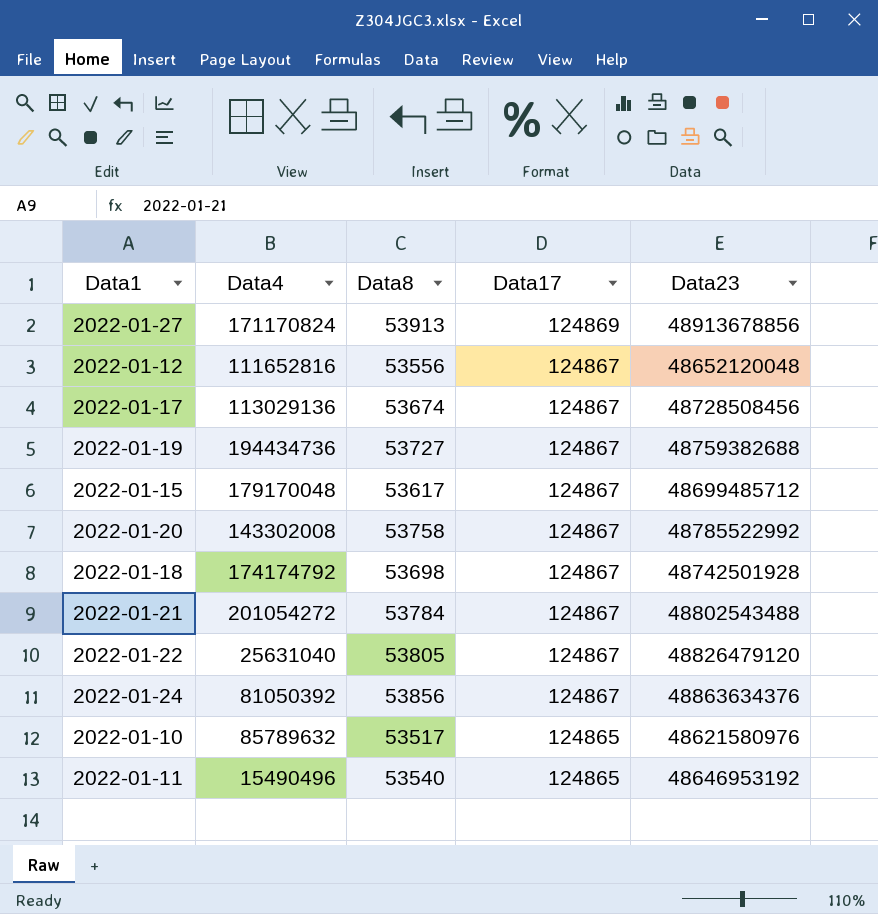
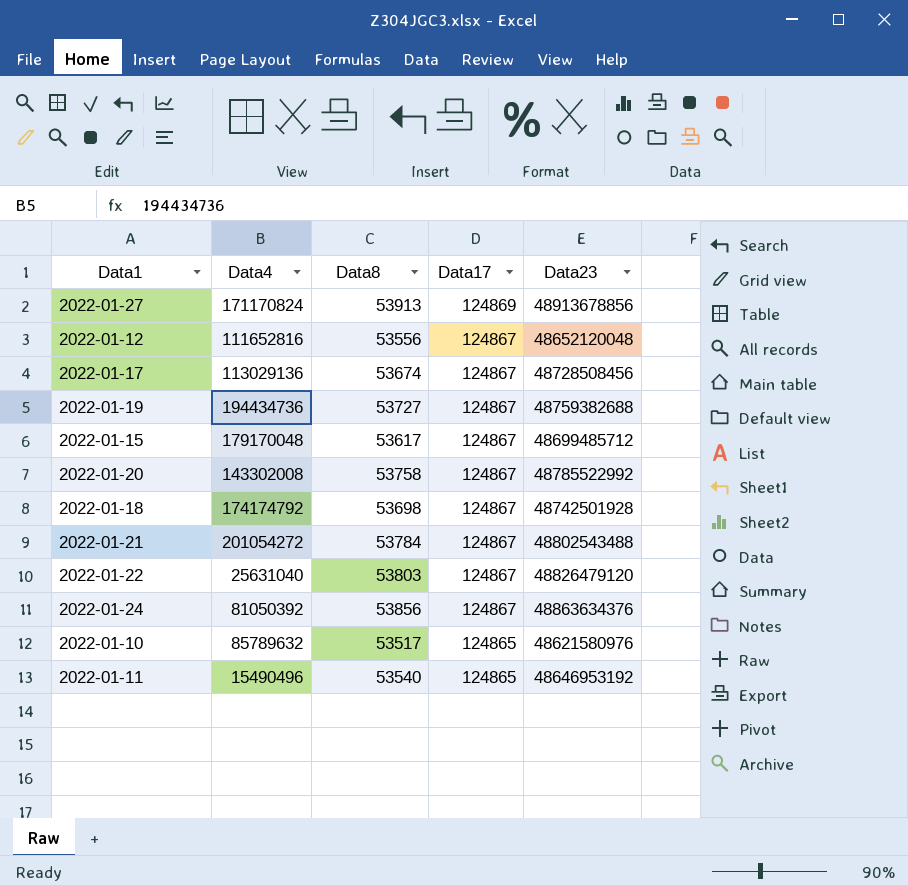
2022-01-22 | Data8: 53805 -> 53803

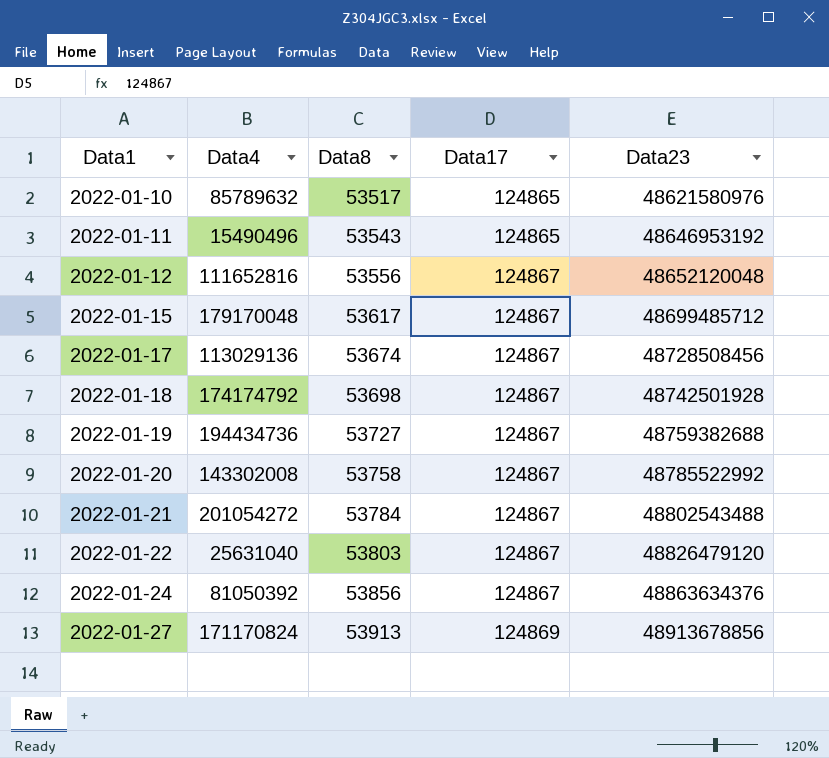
row order: Data17 descending -> Data1 ascending
2022-01-11 | Data8: 53540 -> 53543

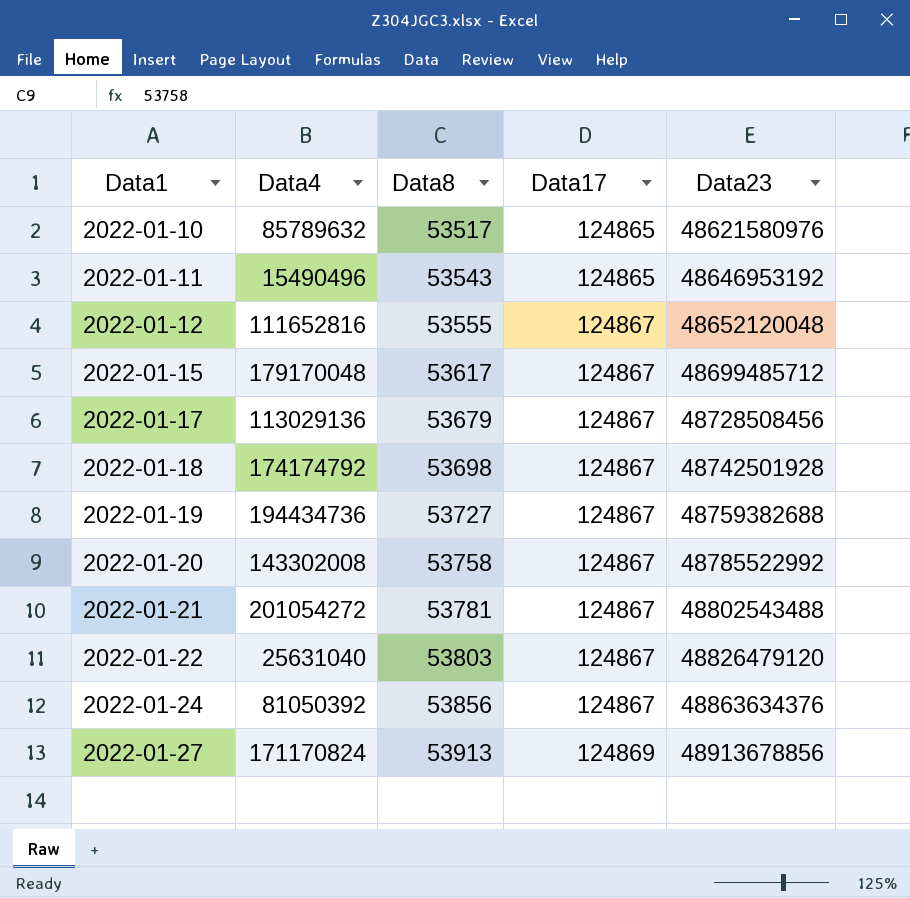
2022-01-12 | Data8: 53556 -> 53555
2022-01-17 | Data8: 53674 -> 53679
2022-01-21 | Data8: 53784 -> 53781

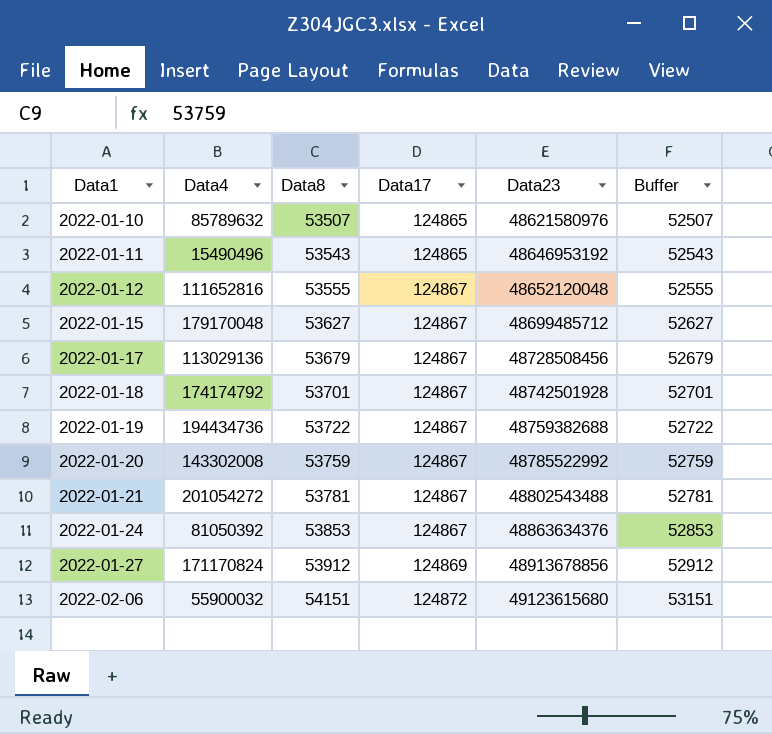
column Buffer | formula: none -> [Data8] - 1000
row 2022-01-22: 25631040 | 53803 | 124867 | 48826479120 -> none
2022-01-10 | Data8: 53517 -> 53507
2022-01-15 | Data8: 53617 -> 53627
2022-01-18 | Data8: 53698 -> 53701
2022-01-19 | Data8: 53727 -> 53722
2022-01-20 | Data8: 53758 -> 53759
2022-01-24 | Data8: 53856 -> 53853
2022-01-27 | Data8: 53913 -> 53912
row 2022-02-06: none -> 55900032 | 54151 | 124872 | 49123615680 | 53151

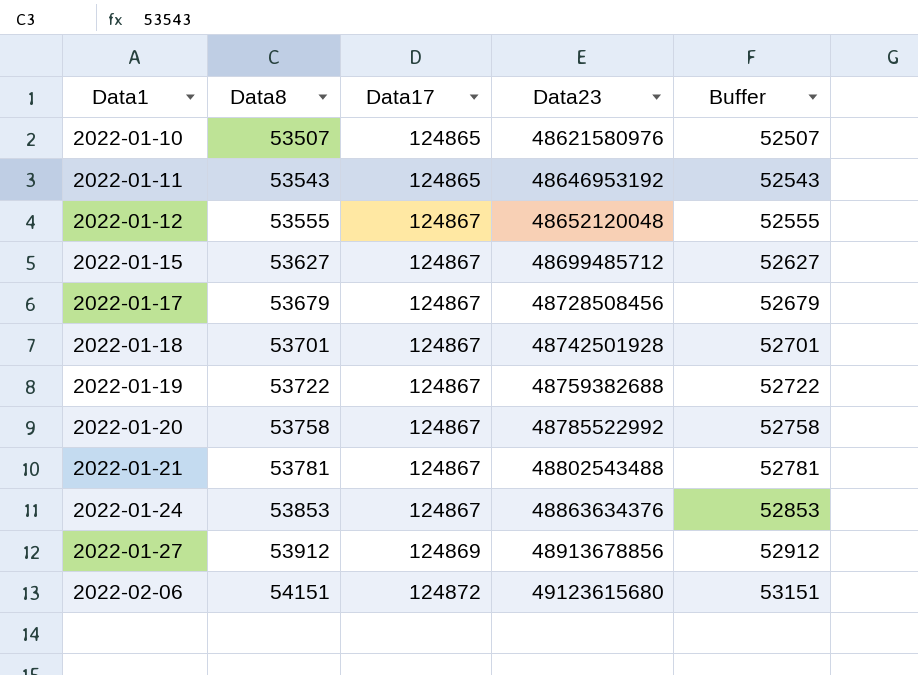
column Data4 | position: 2 -> none
2022-01-20 | Data8: 53759 -> 53758
2022-01-20 | Buffer: 52759 -> 52758

